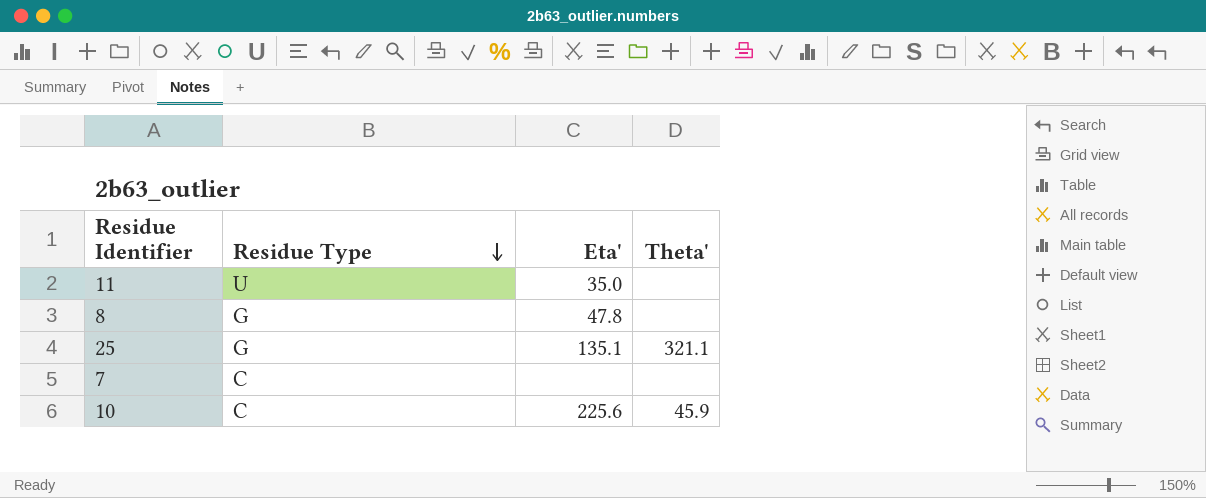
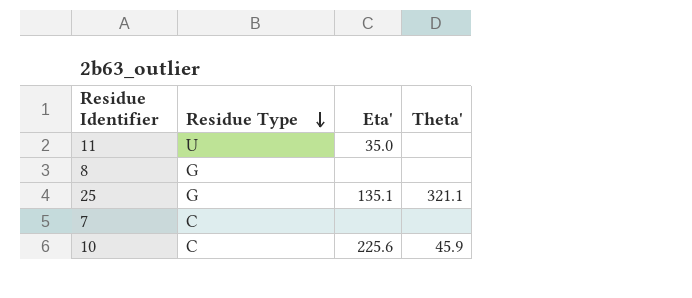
8 | Eta': 47.8 -> none

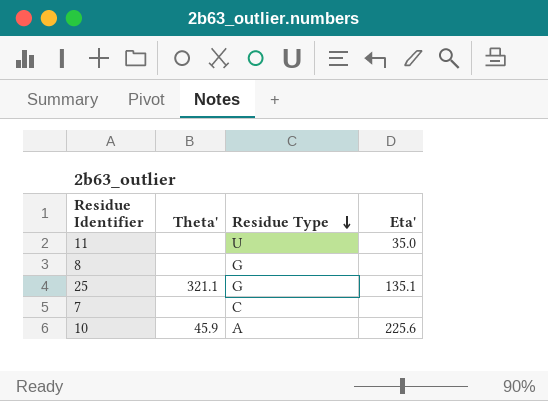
column Theta' | position: 4 -> 2
10 | Residue Type: C -> A

